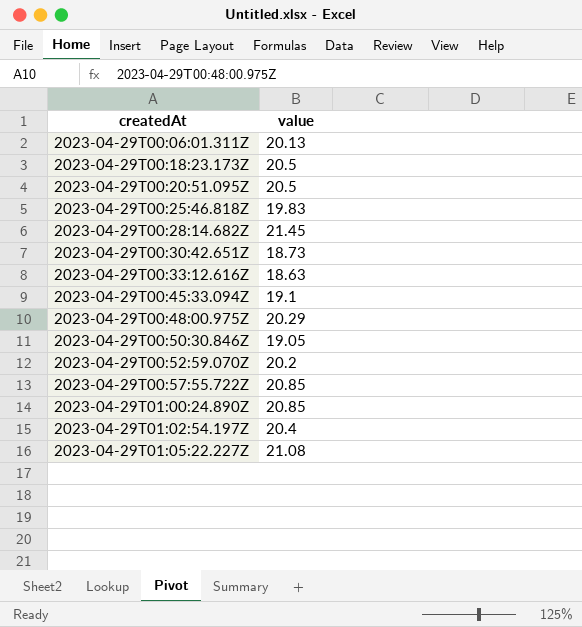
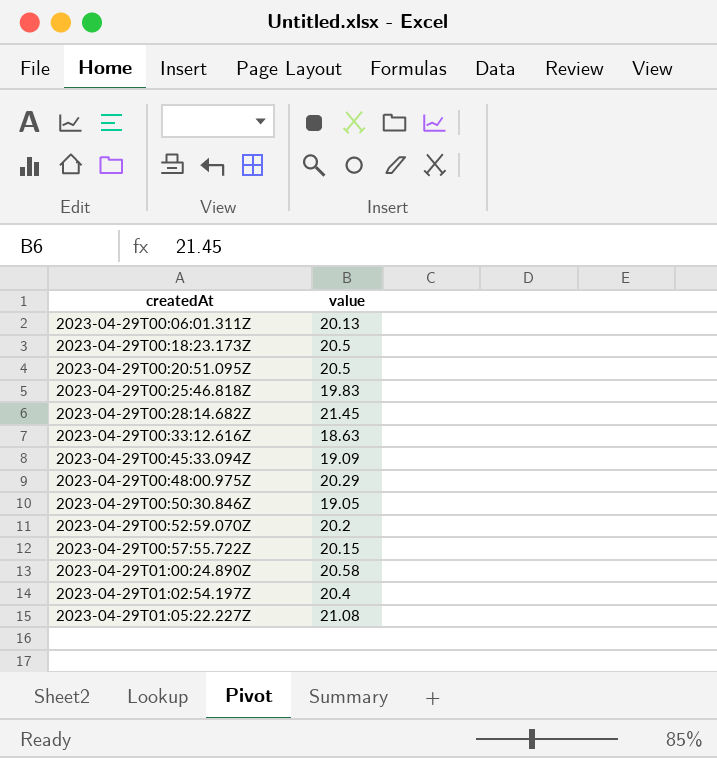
row 2023-04-29T00:30:42.651Z: 18.73 -> none
2023-04-29T00:45:33.094Z | value: 19.1 -> 19.09
2023-04-29T00:57:55.722Z | value: 20.85 -> 20.15
2023-04-29T01:00:24.890Z | value: 20.85 -> 20.58

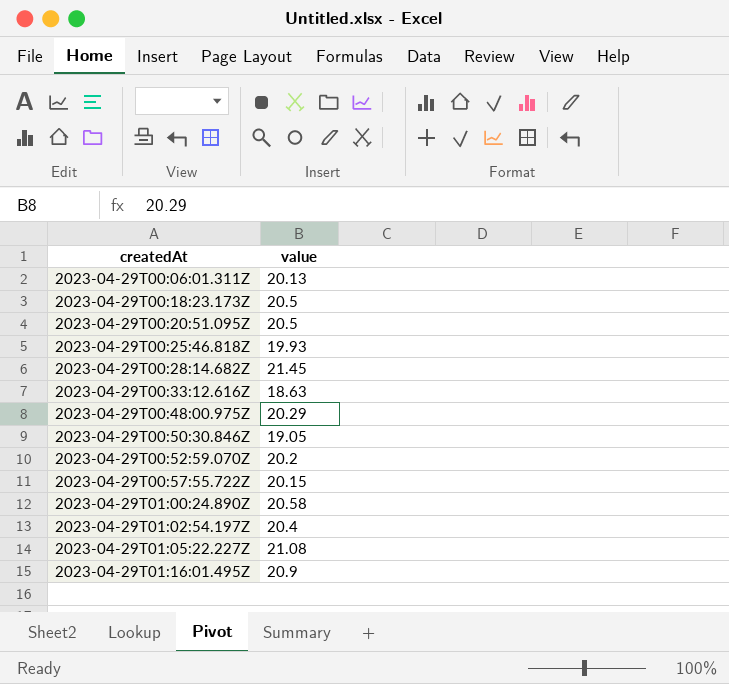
row 2023-04-29T00:45:33.094Z: 19.09 -> none
2023-04-29T00:25:46.818Z | value: 19.83 -> 19.93
row 2023-04-29T01:16:01.495Z: none -> 20.9

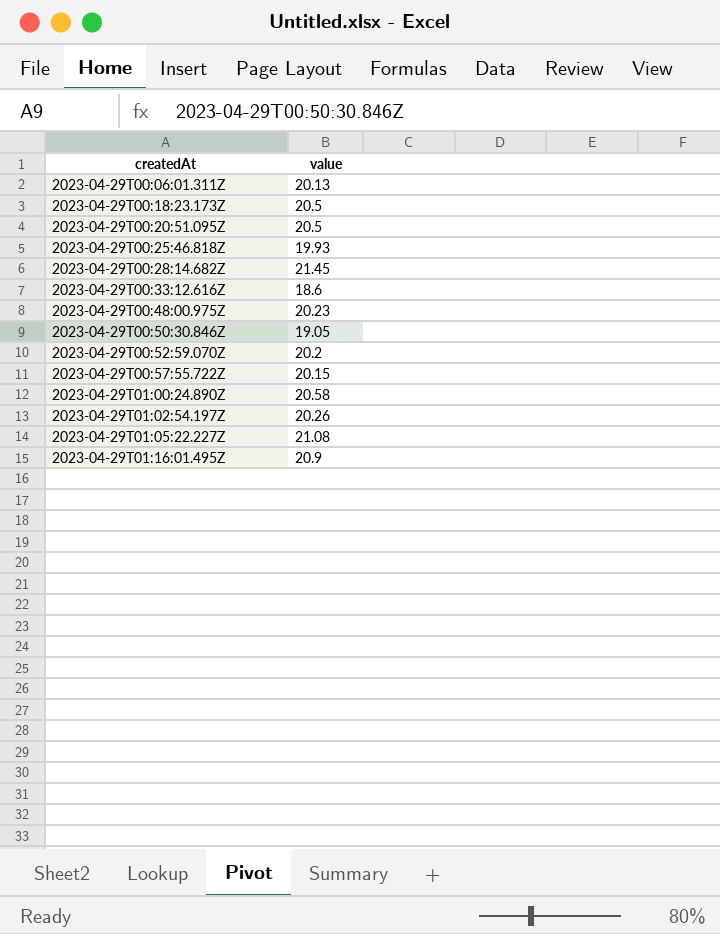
2023-04-29T00:33:12.616Z | value: 18.63 -> 18.6
2023-04-29T00:48:00.975Z | value: 20.29 -> 20.23
2023-04-29T01:02:54.197Z | value: 20.4 -> 20.26

